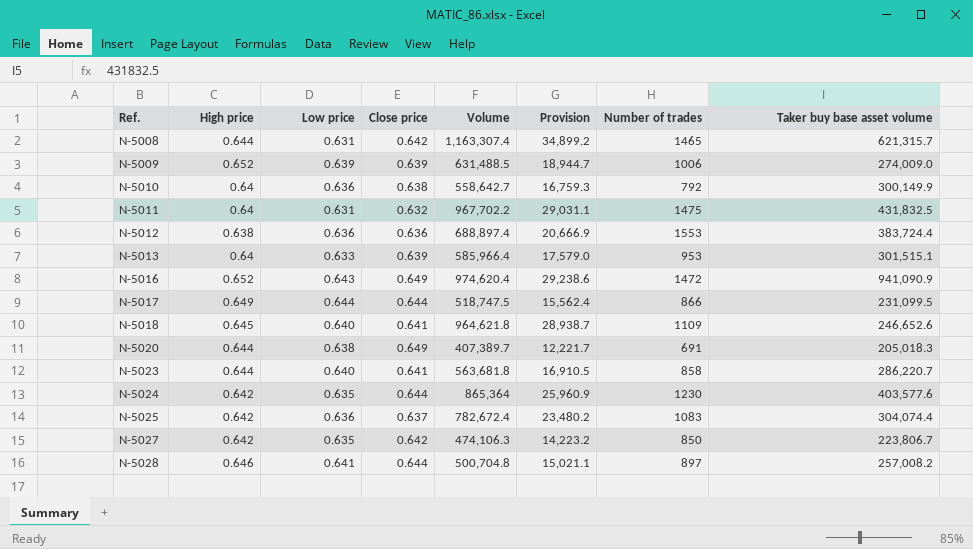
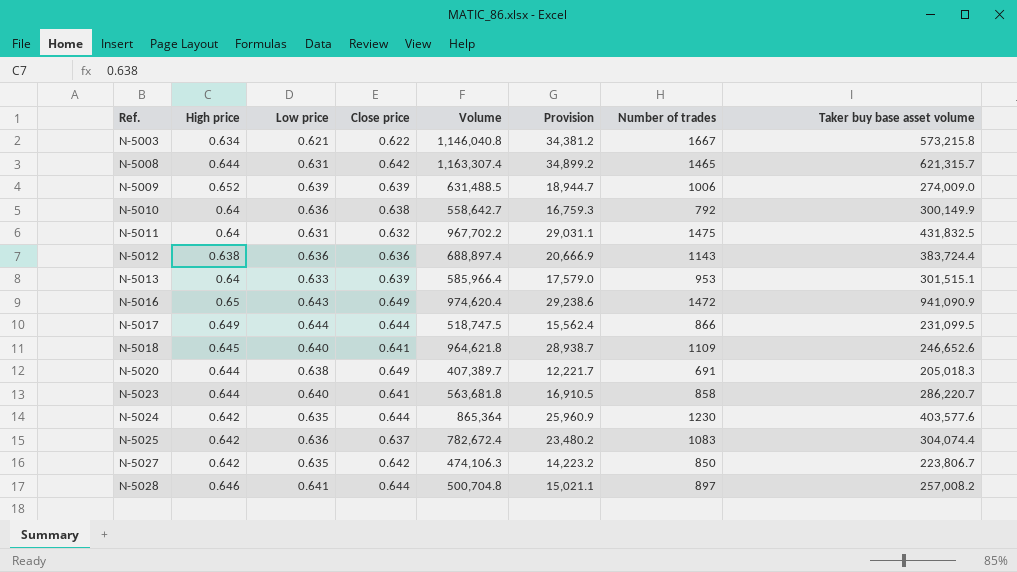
row N-5003: none -> 0.634 | 0.621 | 0.622 | 1,146,040.8 | 34,381.2 | 1667 | 573,215.8
N-5012 | Number of trades: 1553 -> 1143
N-5016 | High price: 0.652 -> 0.65

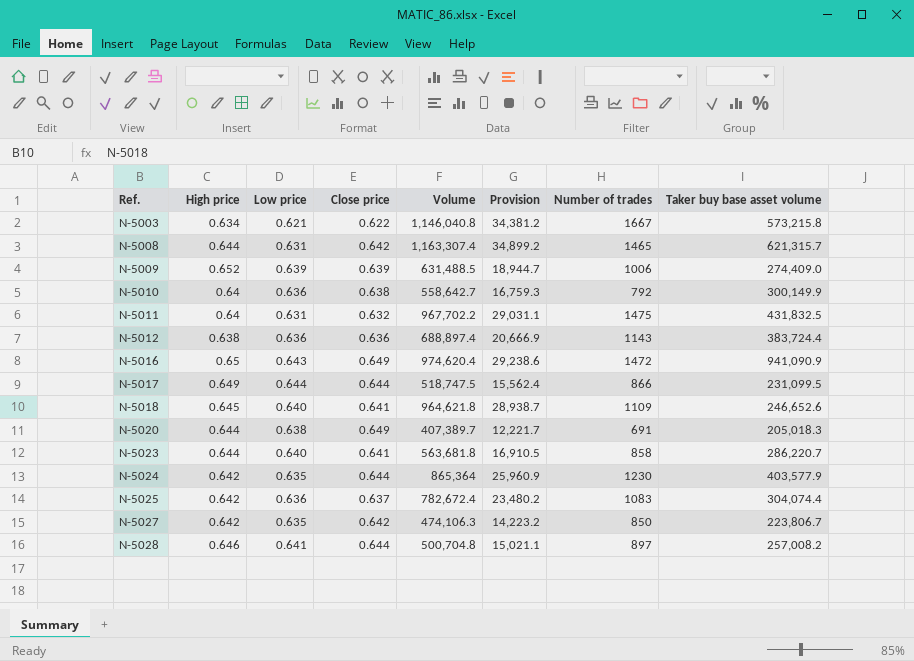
row N-5013: 0.64 | 0.633 | 0.639 | 585,966.4 | 17,579.0 | 953 | 301,515.1 -> none
N-5009 | Taker buy base asset volume: 274,009.0 -> 274,409.0
N-5024 | Taker buy base asset volume: 403,577.6 -> 403,577.9

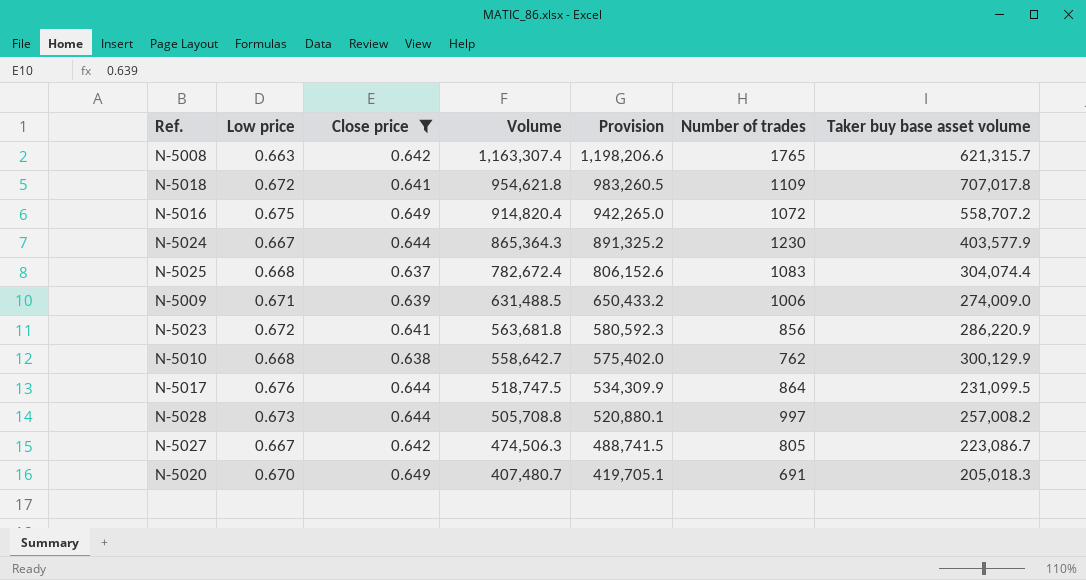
filter: none -> Close price >= 0.637
row order: Ref. ascending -> Volume descending
column High price | position: 2 -> none
column Provision | formula: [Volume] * 0.03 -> [Volume] * 1.03
N-5008 | Low price: 0.631 -> 0.663
N-5008 | Number of trades: 1465 -> 1765
N-5018 | Low price: 0.640 -> 0.672
N-5018 | Volume: 964,621.8 -> 954,621.8
N-5018 | Taker buy base asset volume: 246,652.6 -> 707,017.8
N-5016 | Low price: 0.643 -> 0.675
N-5016 | Volume: 974,620.4 -> 914,820.4
N-5016 | Number of trades: 1472 -> 1072
N-5016 | Taker buy base asset volume: 941,090.9 -> 558,707.2
N-5024 | Low price: 0.635 -> 0.667
N-5024 | Volume: 865,364 -> 865,364.3
N-5025 | Low price: 0.636 -> 0.668
N-5009 | Low price: 0.639 -> 0.671
N-5009 | Taker buy base asset volume: 274,409.0 -> 274,009.0
N-5023 | Low price: 0.640 -> 0.672
N-5023 | Number of trades: 858 -> 856
N-5023 | Taker buy base asset volume: 286,220.7 -> 286,220.9
N-5010 | Low price: 0.636 -> 0.668
N-5010 | Number of trades: 792 -> 762
N-5010 | Taker buy base asset volume: 300,149.9 -> 300,129.9
N-5017 | Low price: 0.644 -> 0.676
N-5017 | Number of trades: 866 -> 864
N-5028 | Low price: 0.641 -> 0.673
N-5028 | Volume: 500,704.8 -> 505,708.8
N-5028 | Number of trades: 897 -> 997
N-5027 | Low price: 0.635 -> 0.667
N-5027 | Volume: 474,106.3 -> 474,506.3
N-5027 | Number of trades: 850 -> 805
N-5027 | Taker buy base asset volume: 223,806.7 -> 223,086.7
N-5020 | Low price: 0.638 -> 0.670
N-5020 | Volume: 407,389.7 -> 407,480.7

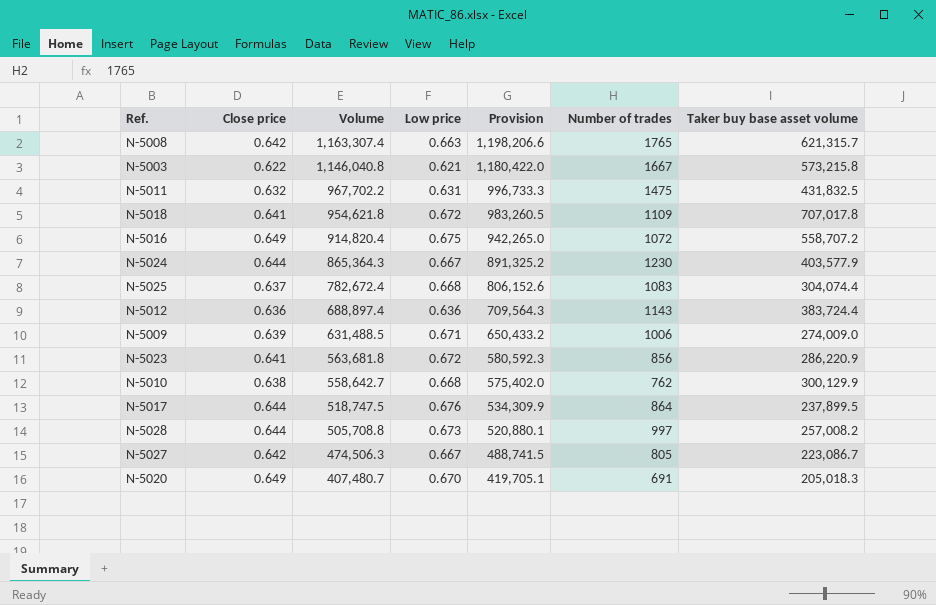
filter: Close price >= 0.637 -> none
column Low price | position: 2 -> 4
N-5017 | Taker buy base asset volume: 231,099.5 -> 237,899.5

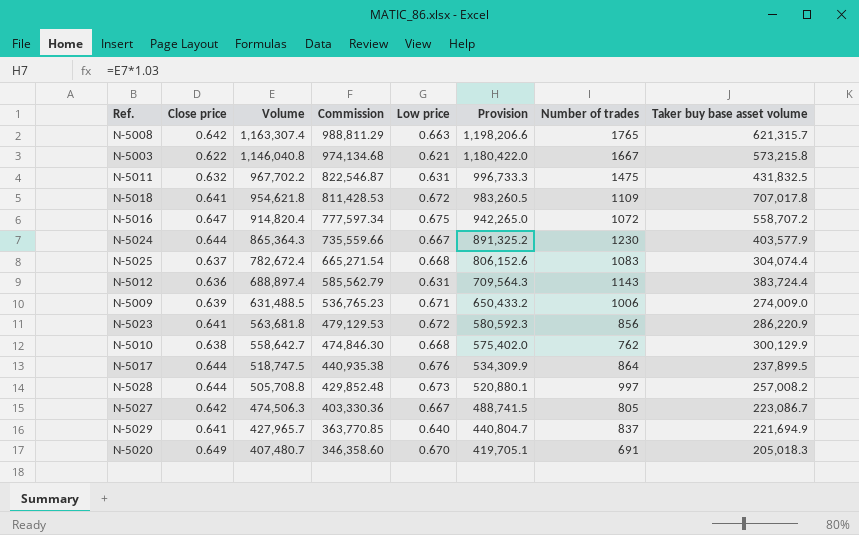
column Commission | formula: none -> [Volume] * 0.85
N-5016 | Close price: 0.649 -> 0.647
N-5012 | Low price: 0.636 -> 0.631
row N-5029: none -> 0.641 | 427,965.7 | 363,770.85 | 0.640 | 440,804.7 | 837 | 221,694.9

